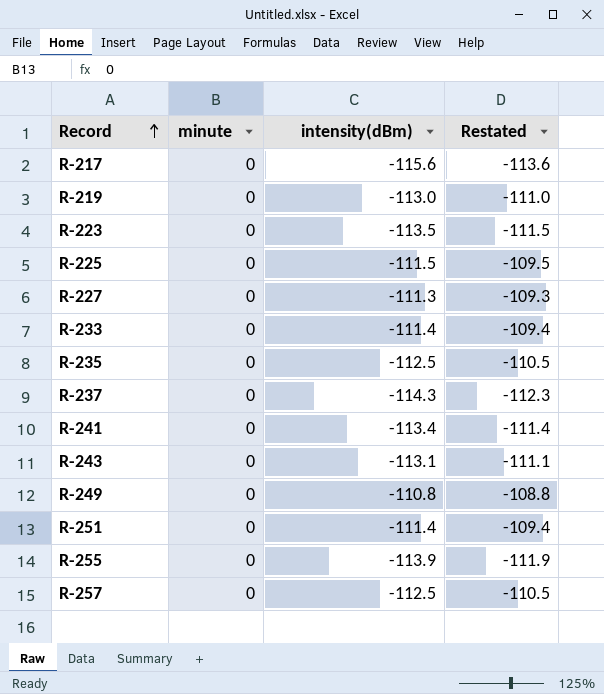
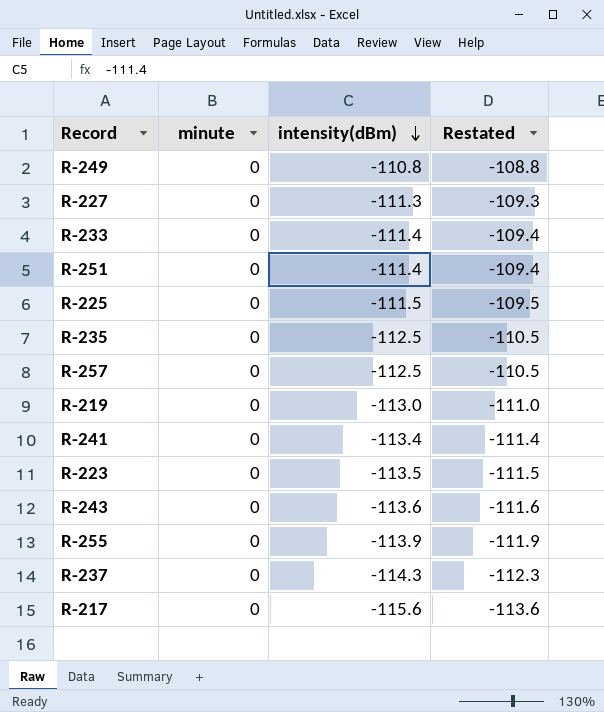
row order: Record ascending -> intensity(dBm) descending
R-243 | intensity(dBm): -113.1 -> -113.6
R-243 | Restated: -111.1 -> -111.6

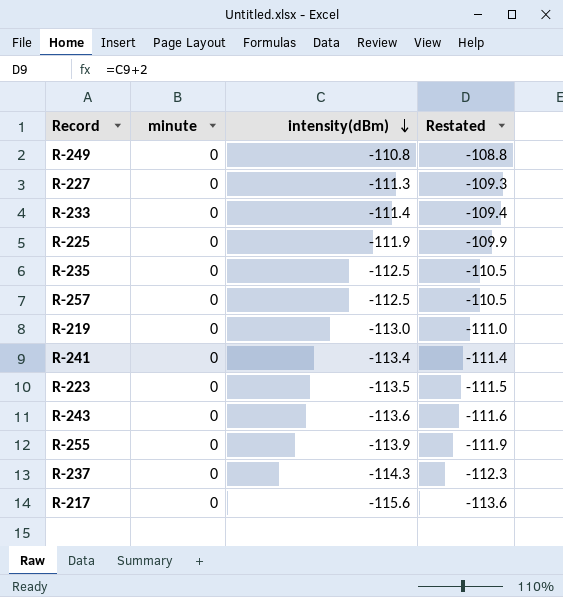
row R-251: 0 | -111.4 | -109.4 -> none
R-225 | intensity(dBm): -111.5 -> -111.9
R-225 | Restated: -109.5 -> -109.9

